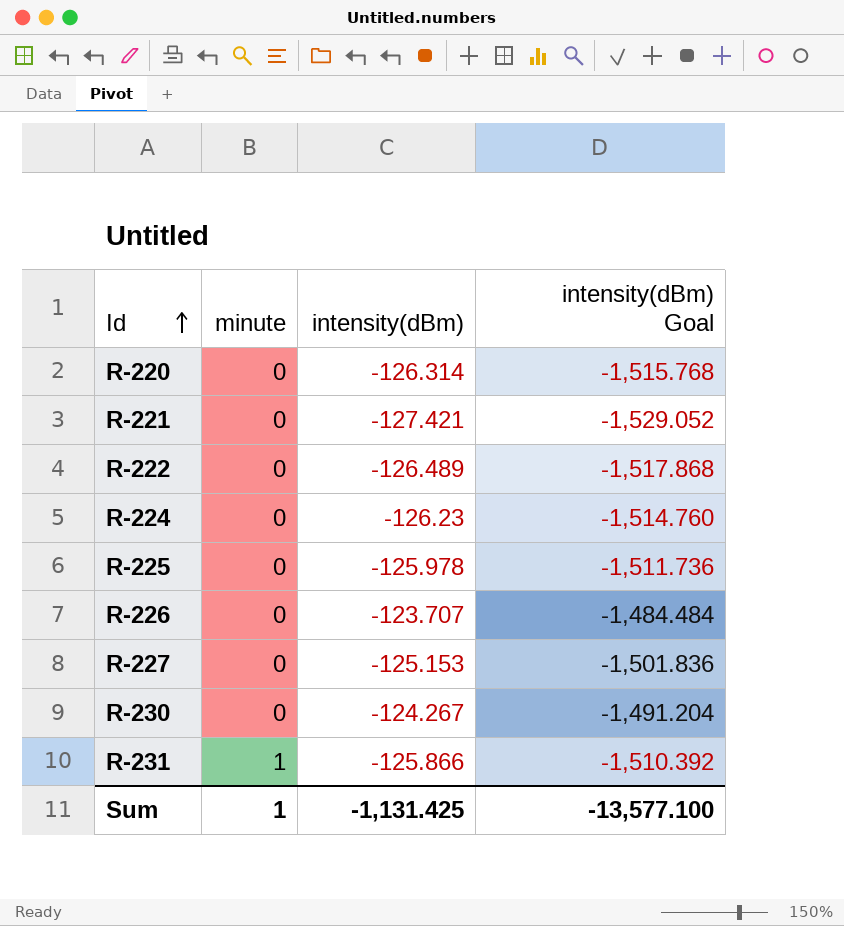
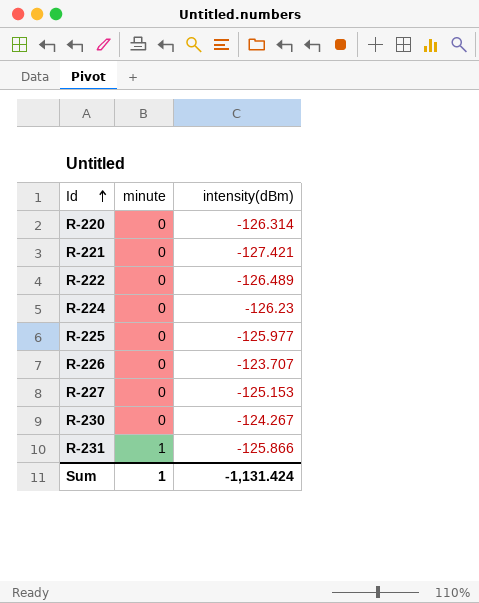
column intensity(dBm) Goal | formula: [intensity(dBm)] * 12 -> none
R-225 | intensity(dBm): -125.978 -> -125.977
Sum | intensity(dBm): -1,131.425 -> -1,131.424

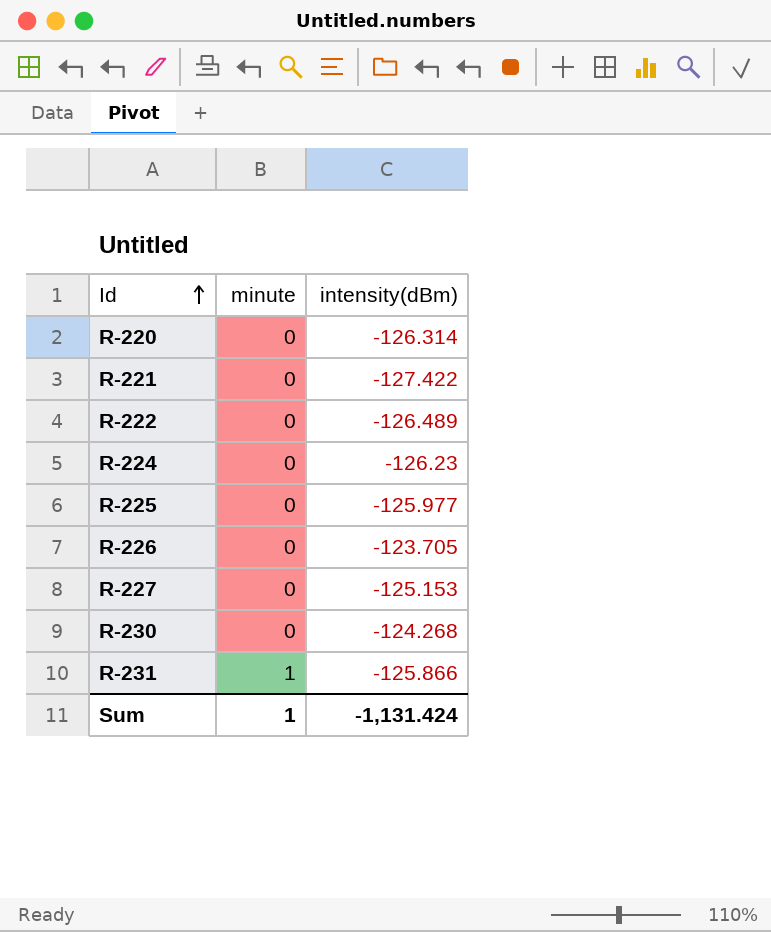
R-221 | intensity(dBm): -127.421 -> -127.422
R-226 | intensity(dBm): -123.707 -> -123.705
R-230 | intensity(dBm): -124.267 -> -124.268

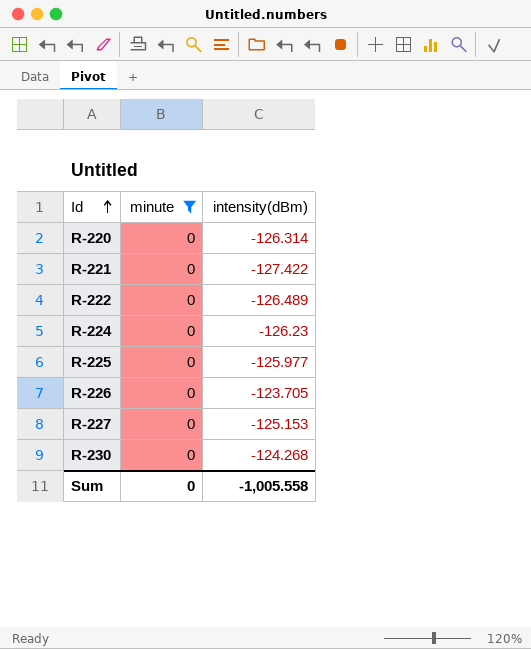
filter: none -> minute = 0
Sum | minute: 1 -> 0
Sum | intensity(dBm): -1,131.424 -> -1,005.558

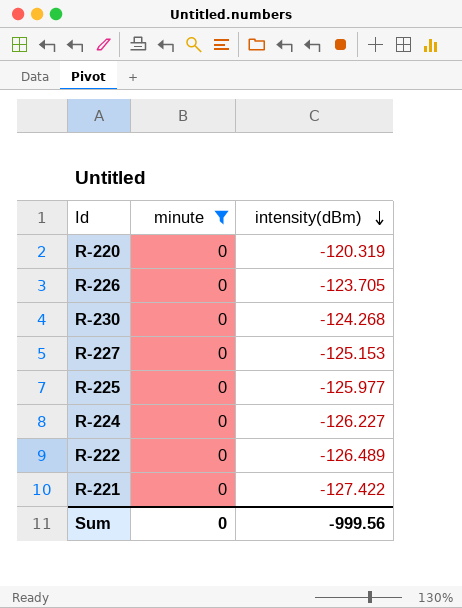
row order: Id ascending -> intensity(dBm) descending
R-220 | intensity(dBm): -126.314 -> -120.319
R-224 | intensity(dBm): -126.23 -> -126.227
Sum | intensity(dBm): -1,005.558 -> -999.56

